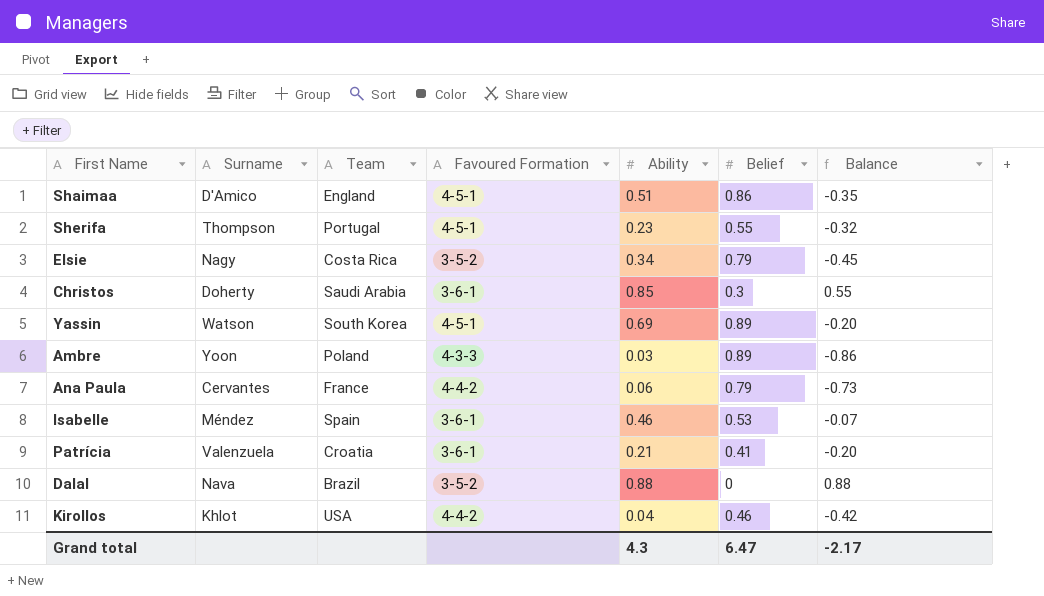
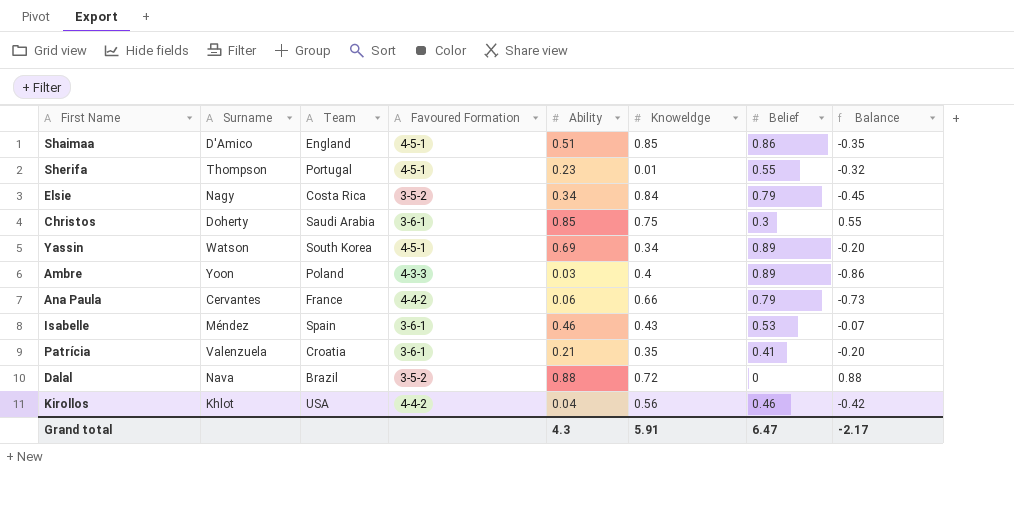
column Knoweldge | position: none -> 6

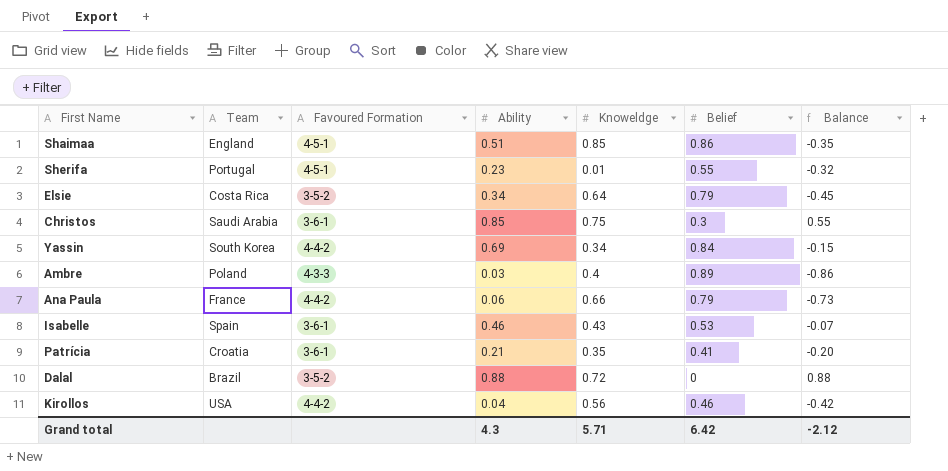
column Surname | position: 2 -> none
Elsie | Knoweldge: 0.84 -> 0.64
Yassin | Favoured Formation: 4-5-1 -> 4-4-2
Yassin | Belief: 0.89 -> 0.84
Yassin | Balance: -0.20 -> -0.15
Grand total | Knoweldge: 5.91 -> 5.71
Grand total | Belief: 6.47 -> 6.42
Grand total | Balance: -2.17 -> -2.12

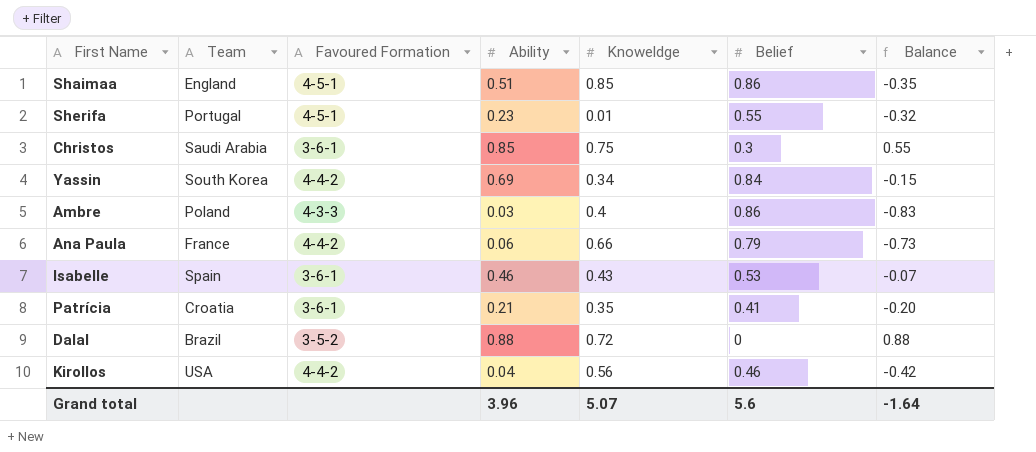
row Elsie: Costa Rica | 3-5-2 | 0.34 | 0.64 | 0.79 | -0.45 -> none
Ambre | Belief: 0.89 -> 0.86
Ambre | Balance: -0.86 -> -0.83
Grand total | Ability: 4.3 -> 3.96
Grand total | Knoweldge: 5.71 -> 5.07
Grand total | Belief: 6.42 -> 5.6
Grand total | Balance: -2.12 -> -1.64

